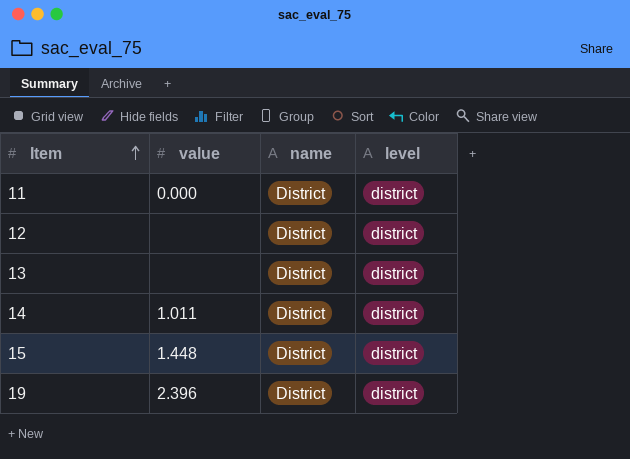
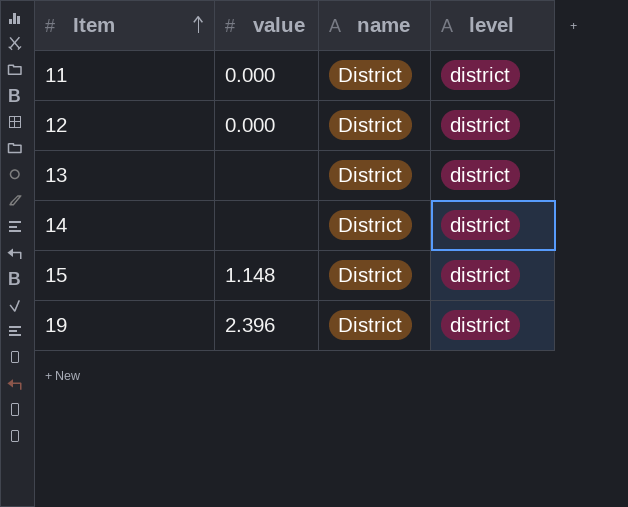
12 | value: none -> 0.000
14 | value: 1.011 -> none
15 | value: 1.448 -> 1.148

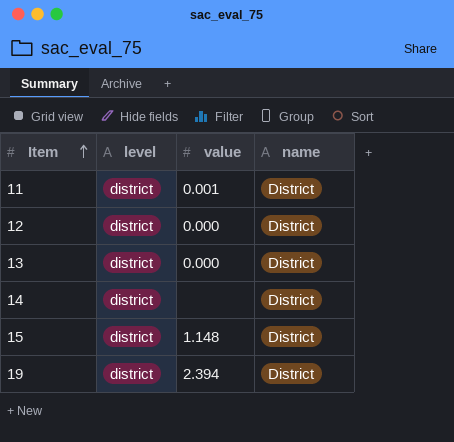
column level | position: 4 -> 2
11 | value: 0.000 -> 0.001
13 | value: none -> 0.000
19 | value: 2.396 -> 2.394

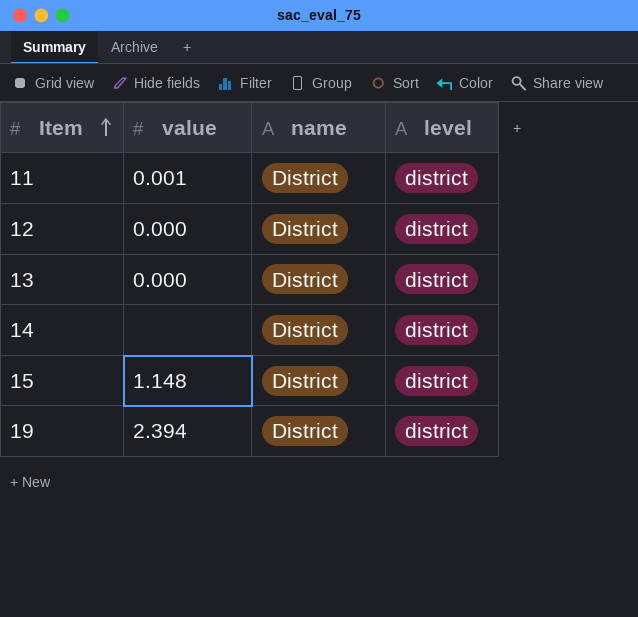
column level | position: 2 -> 4

